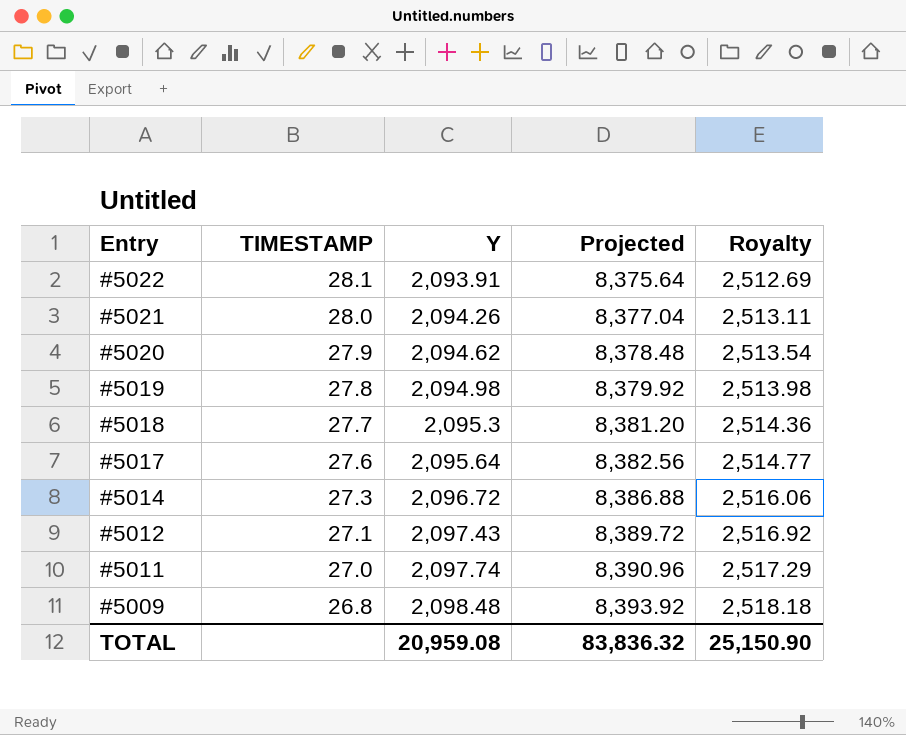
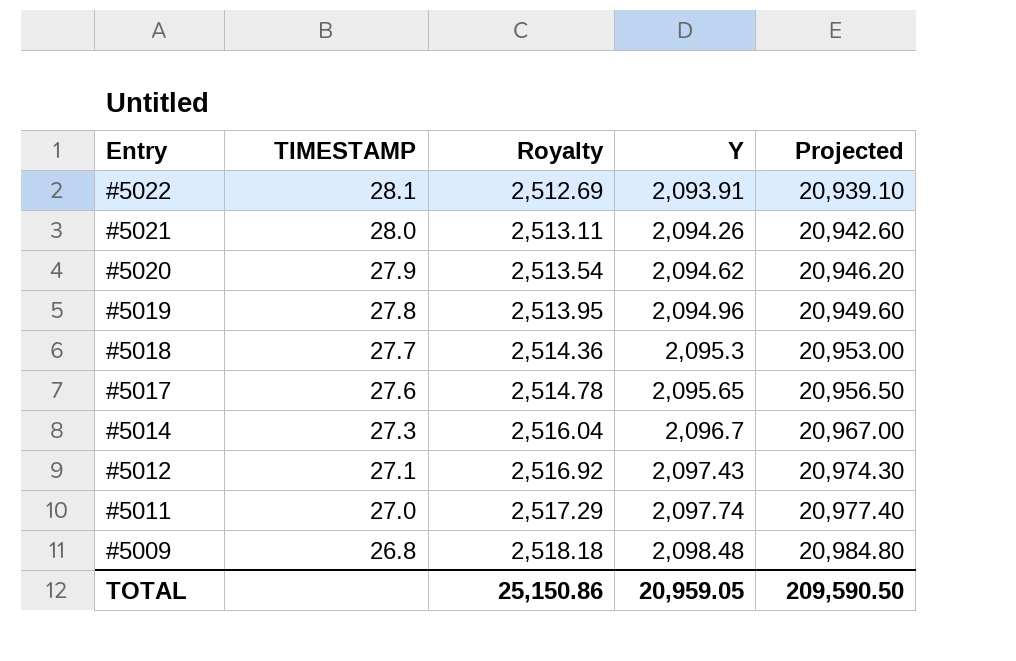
column Royalty | position: 5 -> 3
column Projected | formula: [Y] * 4 -> [Y] * 10
#5019 | Royalty: 2,513.98 -> 2,513.95
#5019 | Y: 2,094.98 -> 2,094.96
#5017 | Royalty: 2,514.77 -> 2,514.78
#5017 | Y: 2,095.64 -> 2,095.65
#5014 | Royalty: 2,516.06 -> 2,516.04
#5014 | Y: 2,096.72 -> 2,096.7
TOTAL | Royalty: 25,150.90 -> 25,150.86
TOTAL | Y: 20,959.08 -> 20,959.05
TOTAL | Projected: 83,836.32 -> 209,590.50

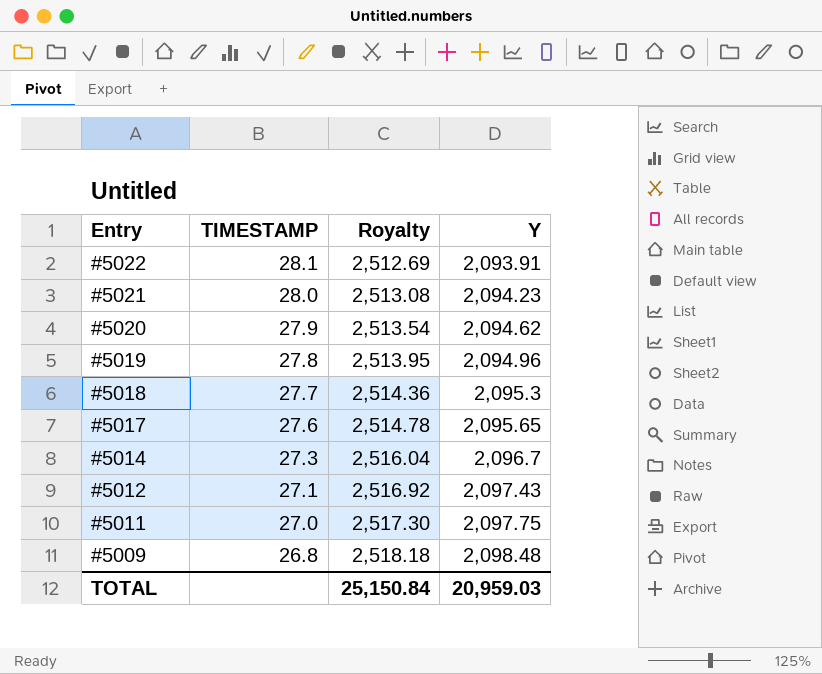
column Projected | formula: [Y] * 10 -> none
#5021 | Royalty: 2,513.11 -> 2,513.08
#5021 | Y: 2,094.26 -> 2,094.23
#5011 | Royalty: 2,517.29 -> 2,517.30
#5011 | Y: 2,097.74 -> 2,097.75
TOTAL | Royalty: 25,150.86 -> 25,150.84
TOTAL | Y: 20,959.05 -> 20,959.03

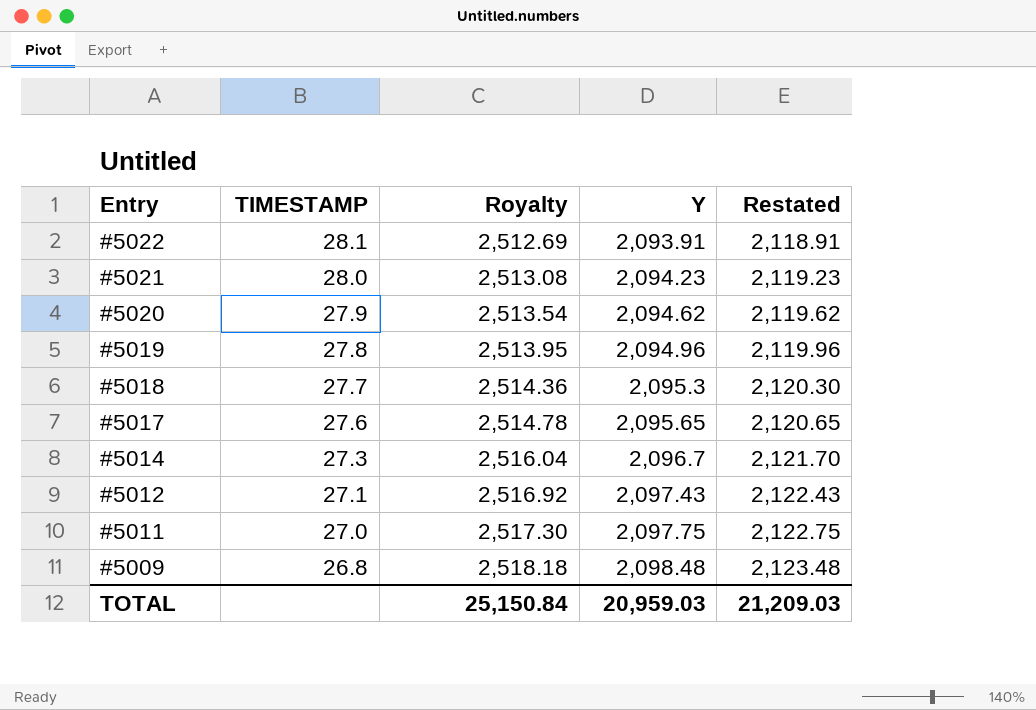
column Restated | formula: none -> [Y] + 25

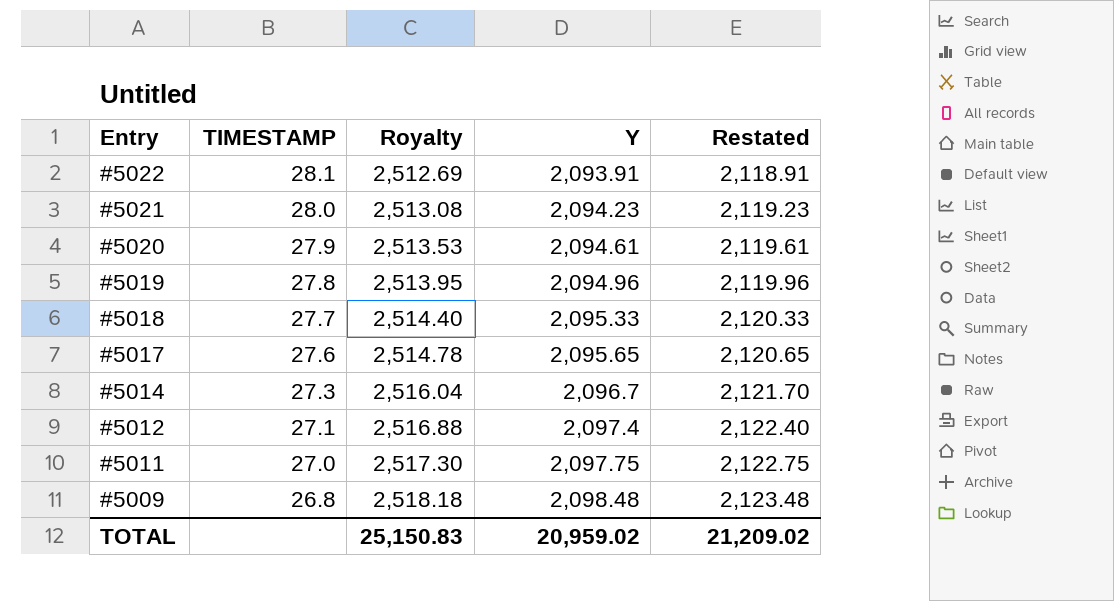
#5020 | Royalty: 2,513.54 -> 2,513.53
#5020 | Y: 2,094.62 -> 2,094.61
#5020 | Restated: 2,119.62 -> 2,119.61
#5018 | Royalty: 2,514.36 -> 2,514.40
#5018 | Y: 2,095.3 -> 2,095.33
#5018 | Restated: 2,120.30 -> 2,120.33
#5012 | Royalty: 2,516.92 -> 2,516.88
#5012 | Y: 2,097.43 -> 2,097.4
#5012 | Restated: 2,122.43 -> 2,122.40
TOTAL | Royalty: 25,150.84 -> 25,150.83
TOTAL | Y: 20,959.03 -> 20,959.02
TOTAL | Restated: 21,209.03 -> 21,209.02

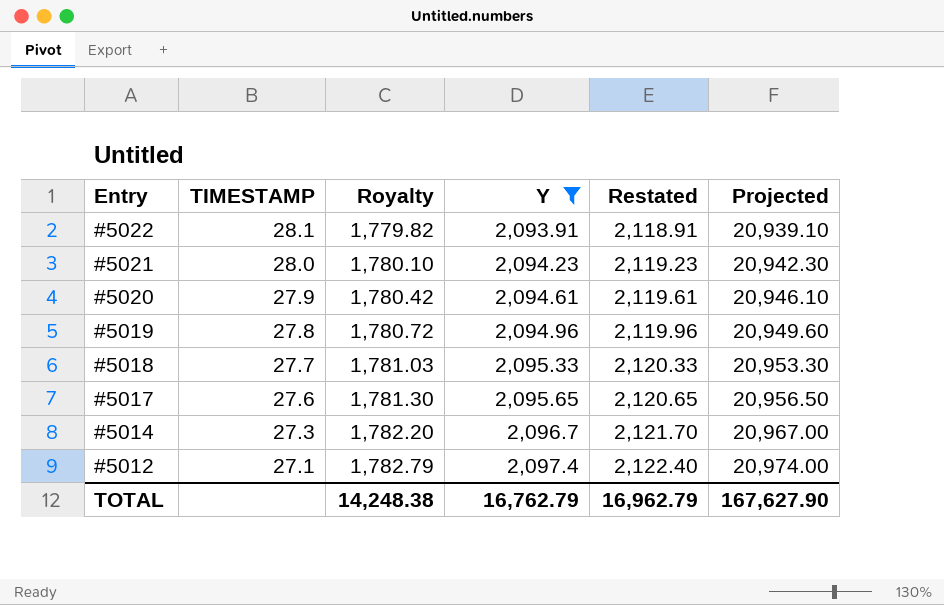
filter: none -> Y <= 2,097.4
column Royalty | formula: [Y] * 1.2 -> [Y] * 0.85
column Projected | formula: none -> [Y] * 10
TOTAL | Royalty: 25,150.83 -> 14,248.38
TOTAL | Y: 20,959.02 -> 16,762.79
TOTAL | Restated: 21,209.02 -> 16,962.79

